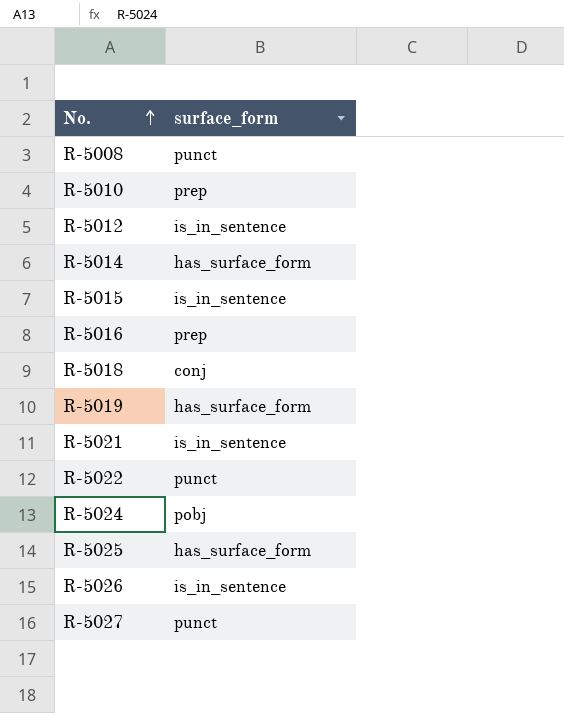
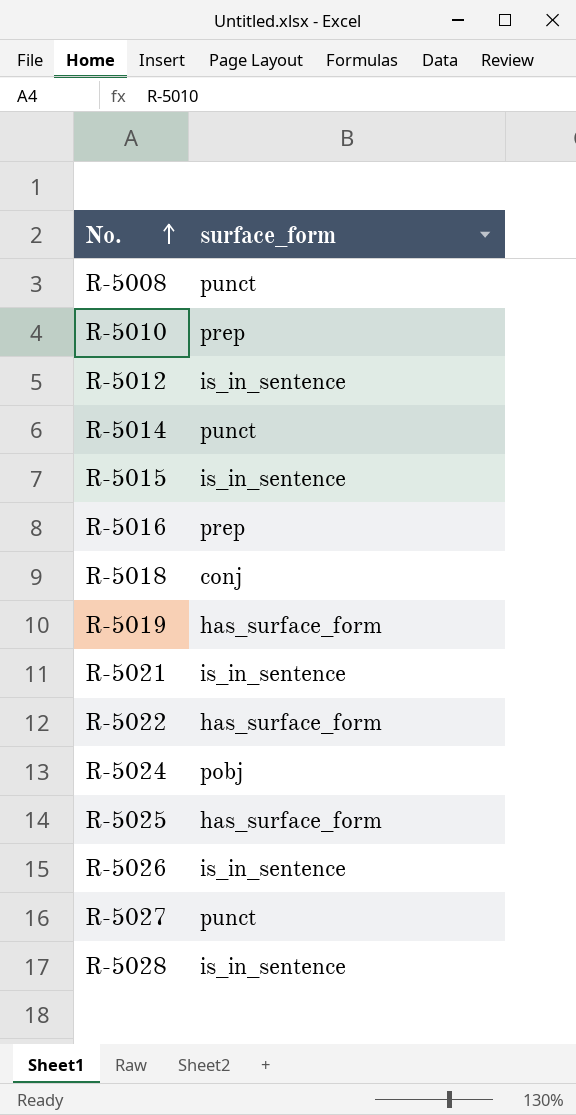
R-5014 | surface_form: has_surface_form -> punct
R-5022 | surface_form: punct -> has_surface_form
row R-5028: none -> is_in_sentence

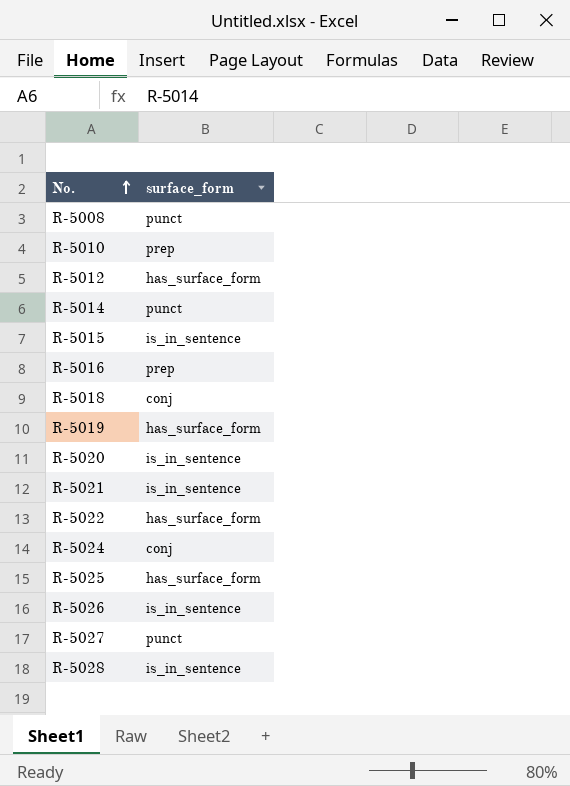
R-5012 | surface_form: is_in_sentence -> has_surface_form
row R-5020: none -> is_in_sentence
R-5024 | surface_form: pobj -> conj

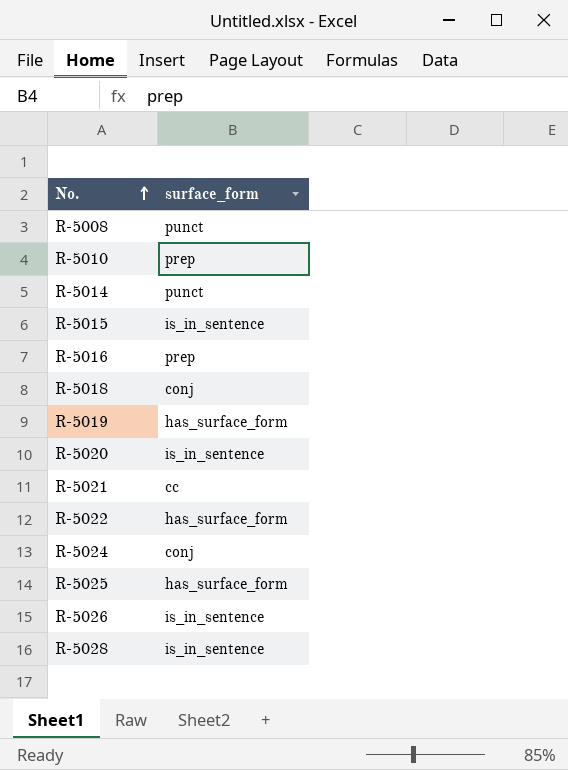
row R-5012: has_surface_form -> none
row R-5027: punct -> none
R-5021 | surface_form: is_in_sentence -> cc

